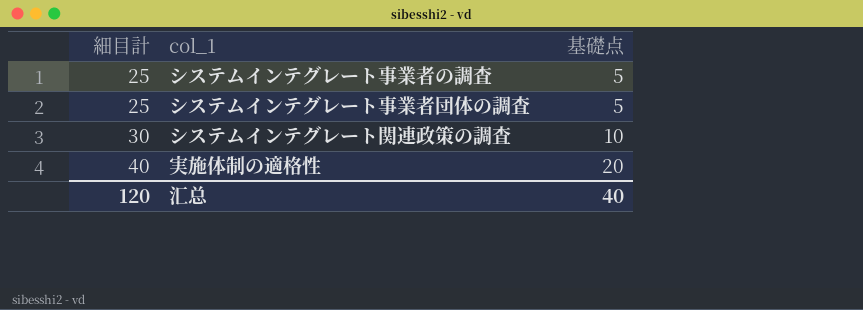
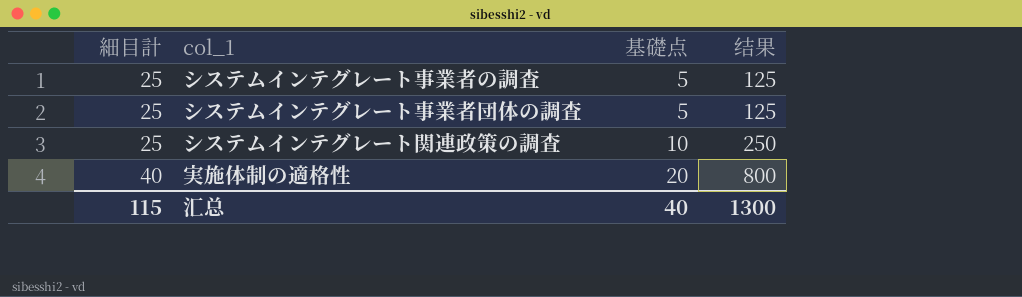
column 结果 | formula: none -> [細目計] * [基礎点]
システムインテグレート関連政策の調査 | 細目計: 30 -> 25
汇总 | 細目計: 120 -> 115

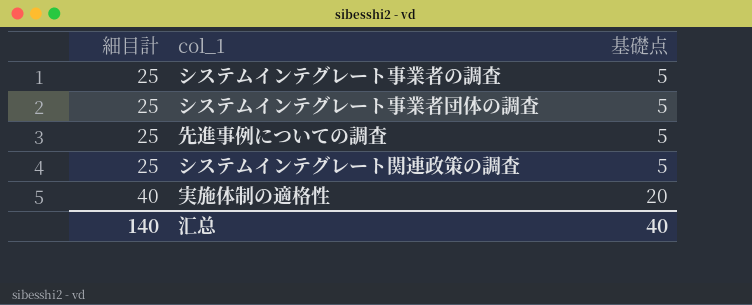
column 结果 | formula: [細目計] * [基礎点] -> none
row 先進事例についての調査: none -> 25 | 5
システムインテグレート関連政策の調査 | 基礎点: 10 -> 5
汇总 | 細目計: 115 -> 140

